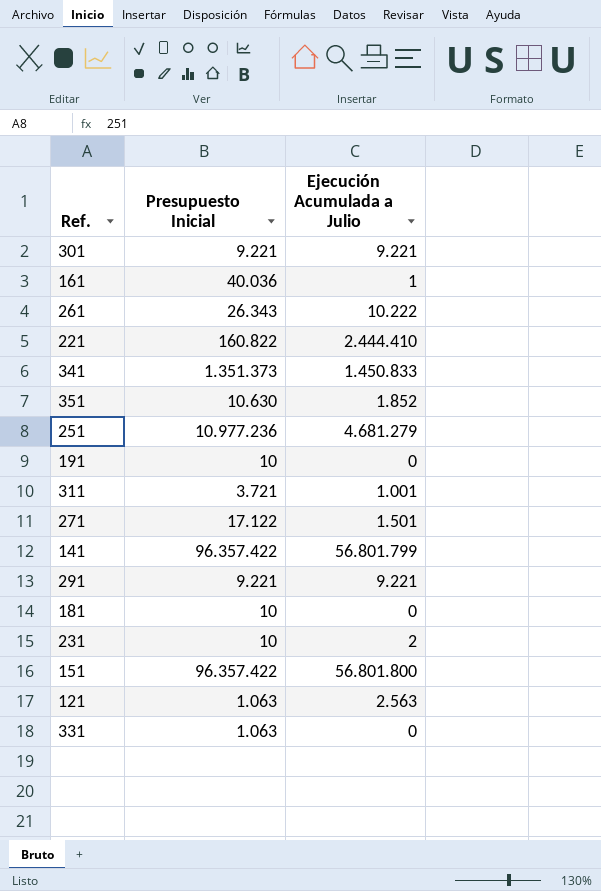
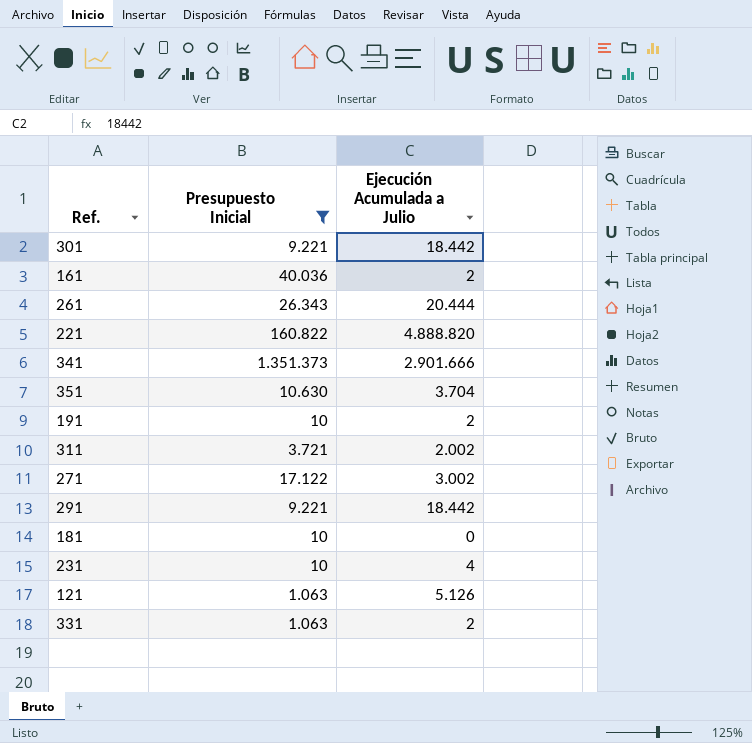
filter: none -> Presupuesto Inicial <= 1.351.373
301 | Ejecución Acumulada a Julio: 9.221 -> 18.442
161 | Ejecución Acumulada a Julio: 1 -> 2
261 | Ejecución Acumulada a Julio: 10.222 -> 20.444
221 | Ejecución Acumulada a Julio: 2.444.410 -> 4.888.820
341 | Ejecución Acumulada a Julio: 1.450.833 -> 2.901.666
351 | Ejecución Acumulada a Julio: 1.852 -> 3.704
191 | Ejecución Acumulada a Julio: 0 -> 2
311 | Ejecución Acumulada a Julio: 1.001 -> 2.002
271 | Ejecución Acumulada a Julio: 1.501 -> 3.002
291 | Ejecución Acumulada a Julio: 9.221 -> 18.442
231 | Ejecución Acumulada a Julio: 2 -> 4
121 | Ejecución Acumulada a Julio: 2.563 -> 5.126
331 | Ejecución Acumulada a Julio: 0 -> 2

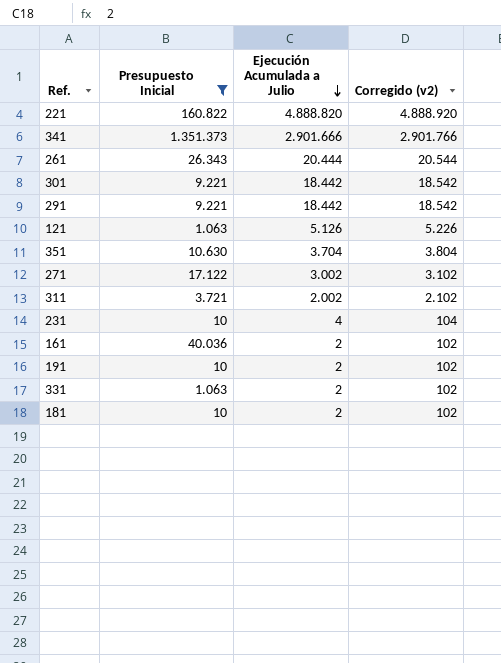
row order: none -> Ejecución Acumulada a Julio descending
column Corregido (v2) | formula: none -> [Ejecución Acumulada a Julio] + 100
181 | Ejecución Acumulada a Julio: 0 -> 2

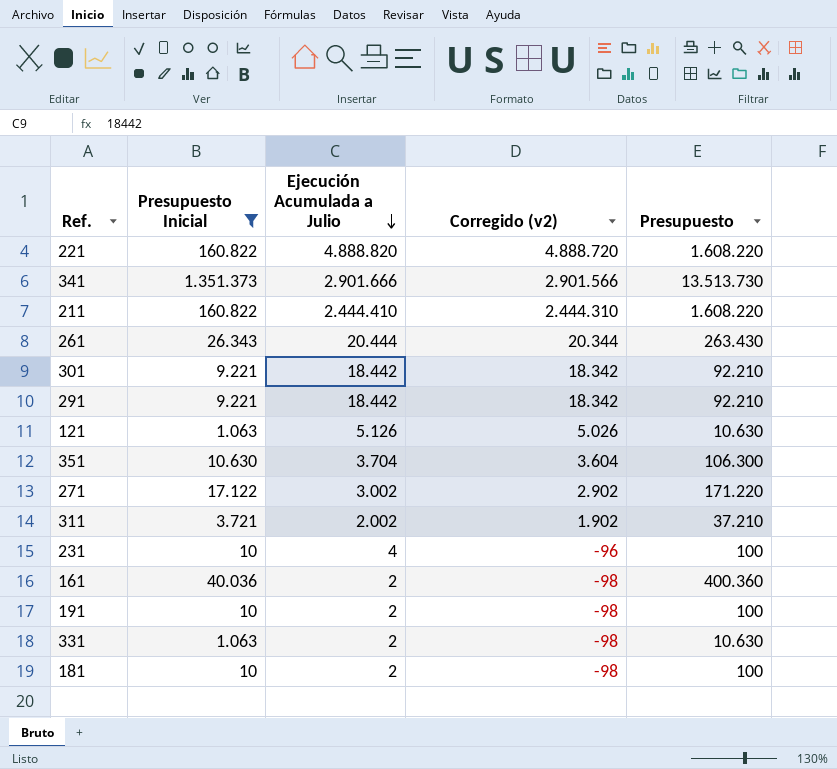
column Corregido (v2) | formula: [Ejecución Acumulada a Julio] + 100 -> [Ejecución Acumulada a Julio] - 100
column Presupuesto | formula: none -> [Presupuesto Inicial] * 10
row 211: none -> 160.822 | 2.444.410 | 2.444.310 | 1.608.220

